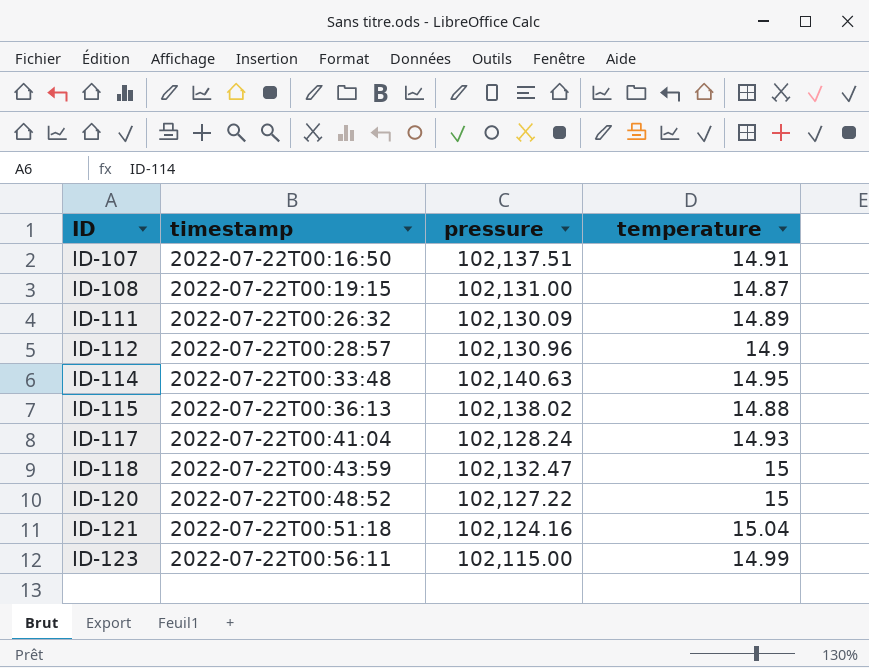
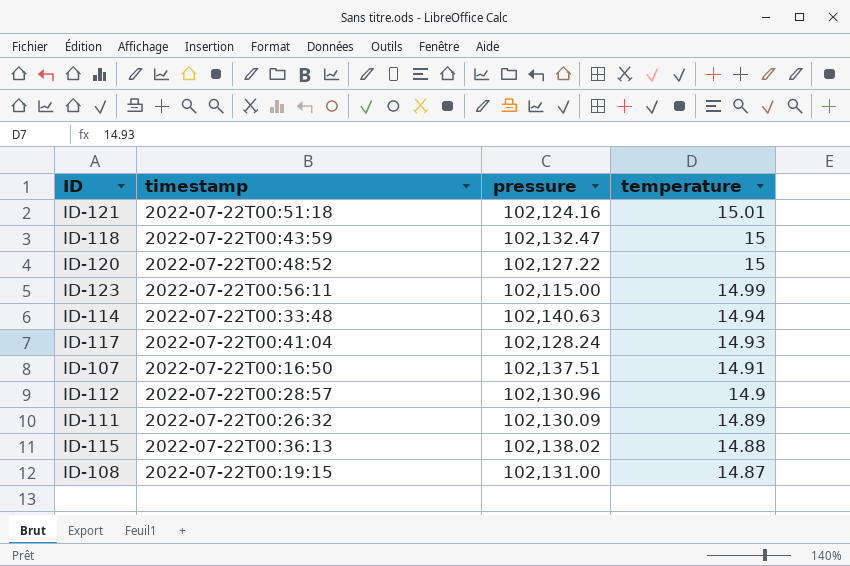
row order: ID ascending -> temperature descending
ID-121 | temperature: 15.04 -> 15.01
ID-114 | temperature: 14.95 -> 14.94

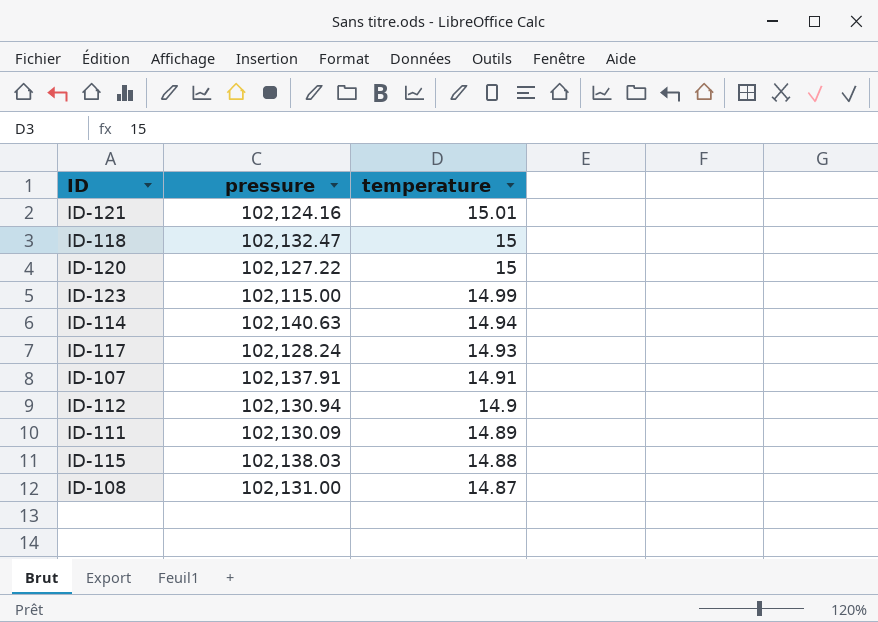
column timestamp | position: 2 -> none
ID-107 | pressure: 102,137.51 -> 102,137.91
ID-112 | pressure: 102,130.96 -> 102,130.94
ID-115 | pressure: 102,138.02 -> 102,138.03

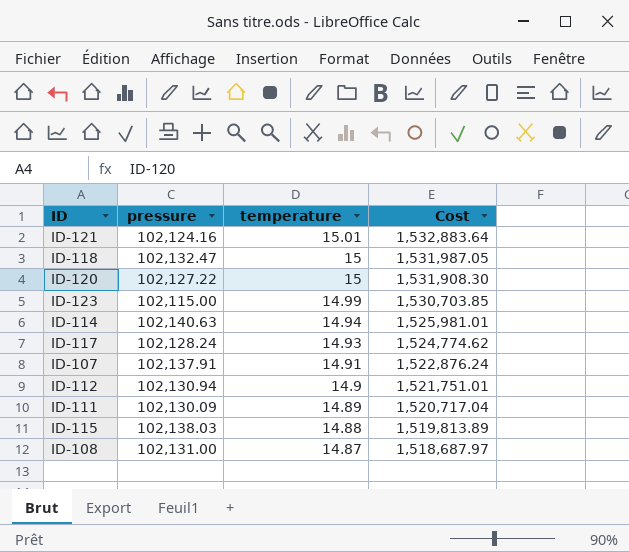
column Cost | formula: none -> [pressure] * [temperature]

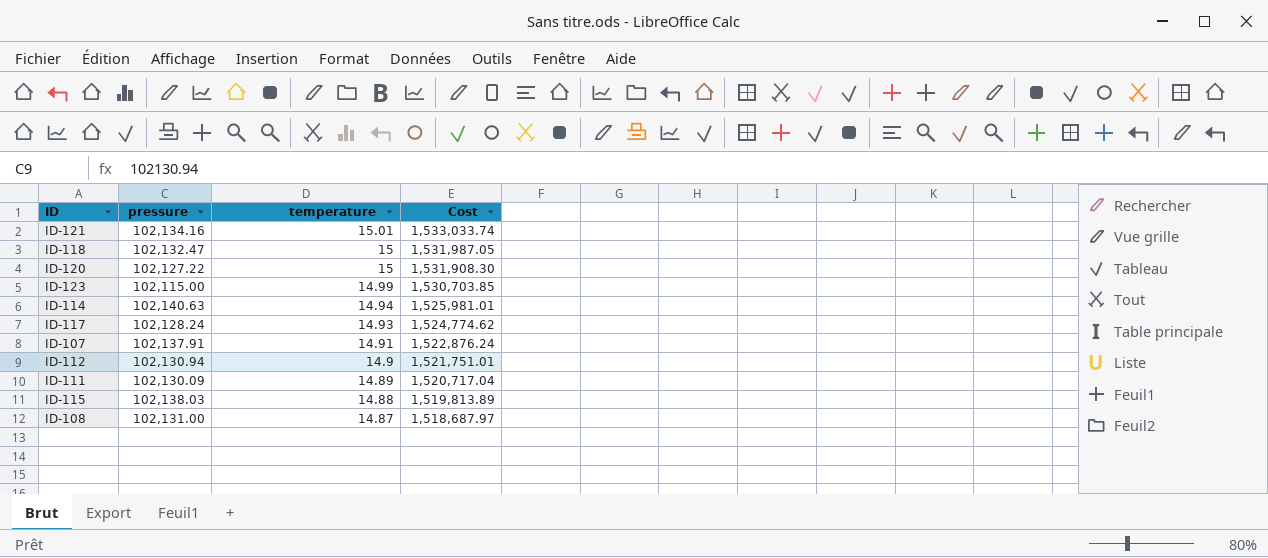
ID-121 | pressure: 102,124.16 -> 102,134.16
ID-121 | Cost: 1,532,883.64 -> 1,533,033.74

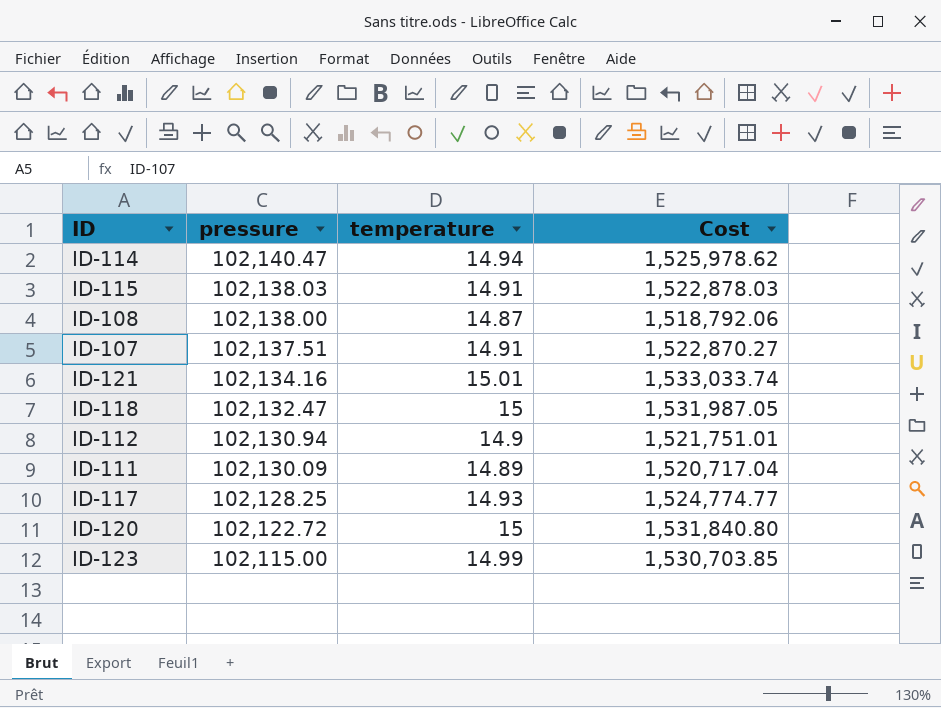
row order: temperature descending -> pressure descending
ID-114 | pressure: 102,140.63 -> 102,140.47
ID-114 | Cost: 1,525,981.01 -> 1,525,978.62
ID-115 | temperature: 14.88 -> 14.91
ID-115 | Cost: 1,519,813.89 -> 1,522,878.03
ID-108 | pressure: 102,131.00 -> 102,138.00
ID-108 | Cost: 1,518,687.97 -> 1,518,792.06
ID-107 | pressure: 102,137.91 -> 102,137.51
ID-107 | Cost: 1,522,876.24 -> 1,522,870.27
ID-117 | pressure: 102,128.24 -> 102,128.25
ID-117 | Cost: 1,524,774.62 -> 1,524,774.77
ID-120 | pressure: 102,127.22 -> 102,122.72
ID-120 | Cost: 1,531,908.30 -> 1,531,840.80

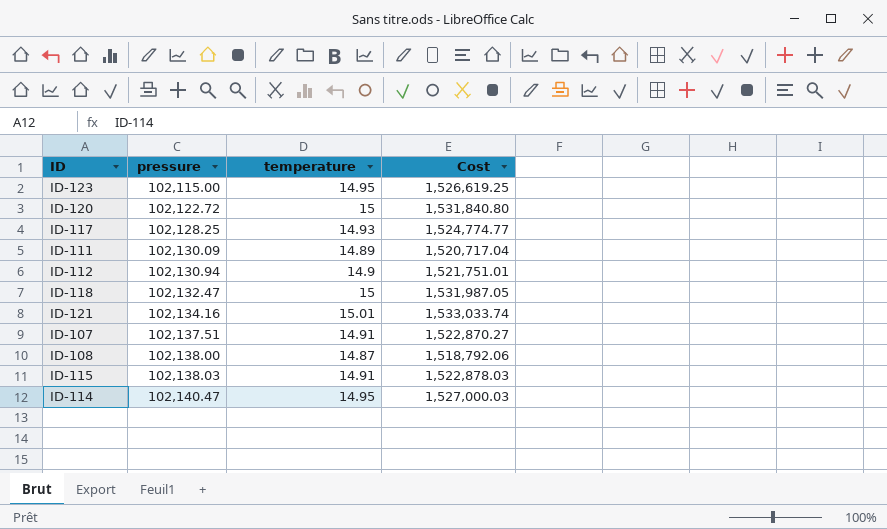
row order: pressure descending -> pressure ascending
ID-123 | temperature: 14.99 -> 14.95
ID-123 | Cost: 1,530,703.85 -> 1,526,619.25
ID-114 | temperature: 14.94 -> 14.95
ID-114 | Cost: 1,525,978.62 -> 1,527,000.03

